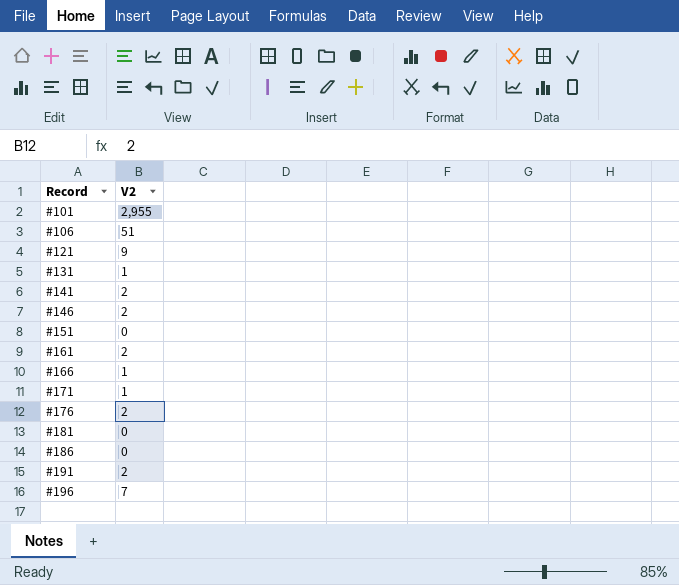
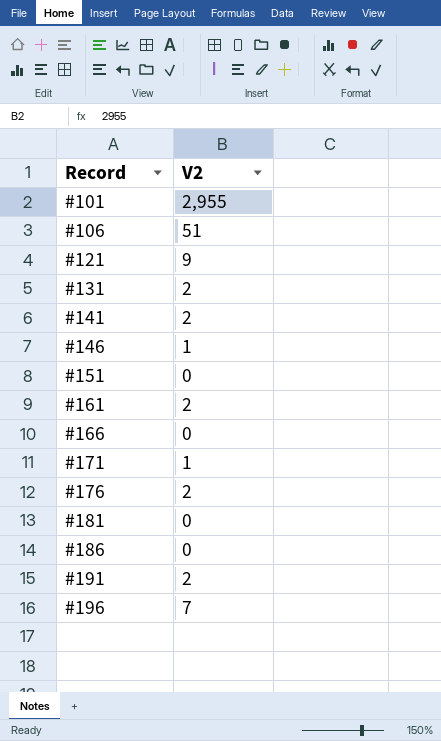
#131 | V2: 1 -> 2
#146 | V2: 2 -> 1
#166 | V2: 1 -> 0

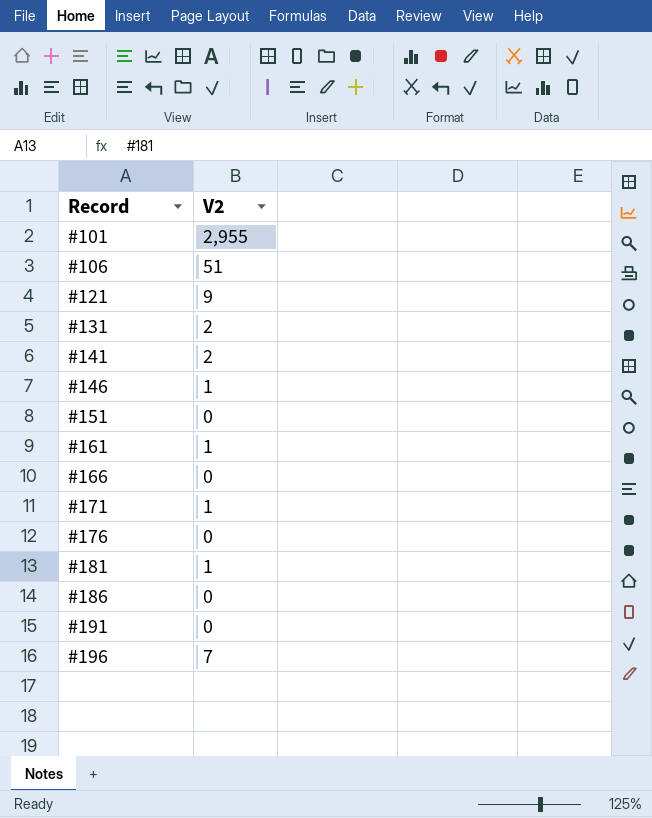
#161 | V2: 2 -> 1
#176 | V2: 2 -> 0
#181 | V2: 0 -> 1
#191 | V2: 2 -> 0

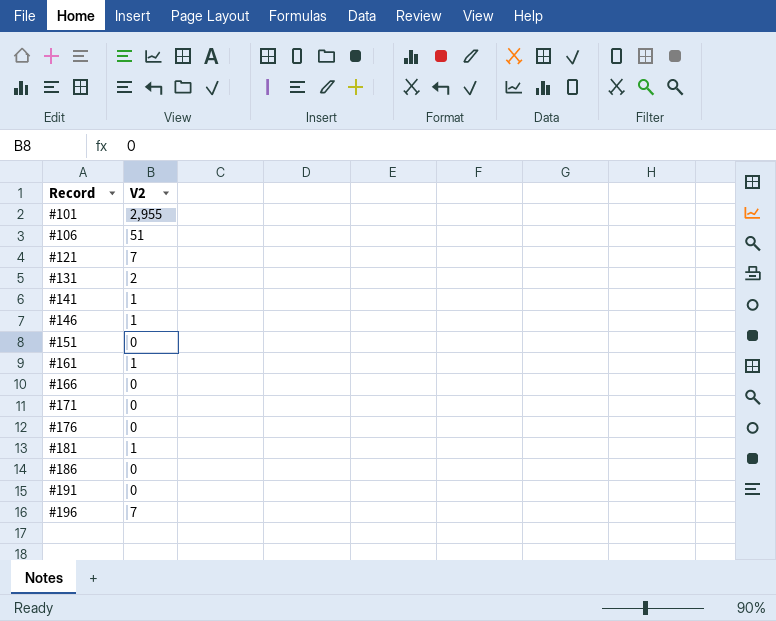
#121 | V2: 9 -> 7
#141 | V2: 2 -> 1
#171 | V2: 1 -> 0

